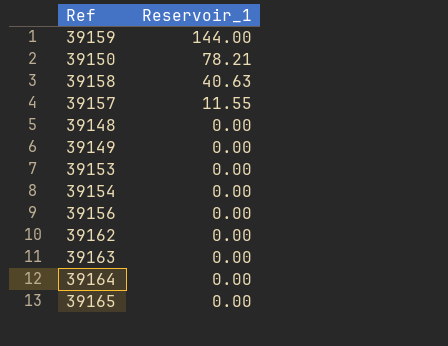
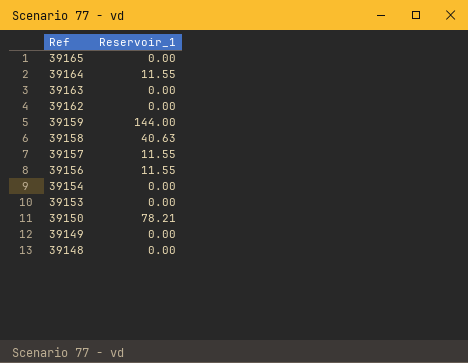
row order: Reservoir_1 descending -> Ref descending
39164 | Reservoir_1: 0.00 -> 11.55
39156 | Reservoir_1: 0.00 -> 11.55

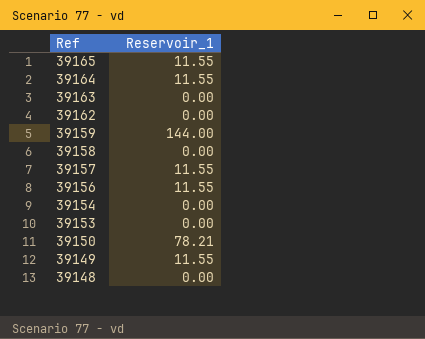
39165 | Reservoir_1: 0.00 -> 11.55
39158 | Reservoir_1: 40.63 -> 0.00
39149 | Reservoir_1: 0.00 -> 11.55

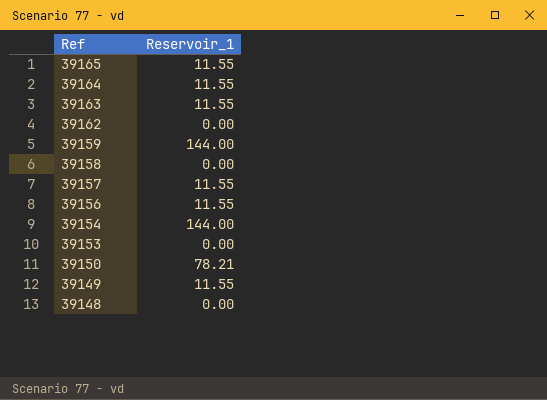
39163 | Reservoir_1: 0.00 -> 11.55
39154 | Reservoir_1: 0.00 -> 144.00

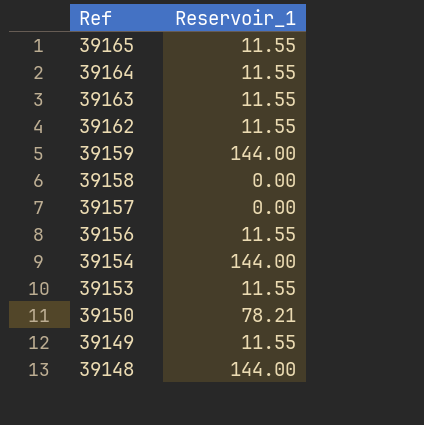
39162 | Reservoir_1: 0.00 -> 11.55
39157 | Reservoir_1: 11.55 -> 0.00
39153 | Reservoir_1: 0.00 -> 11.55
39148 | Reservoir_1: 0.00 -> 144.00

